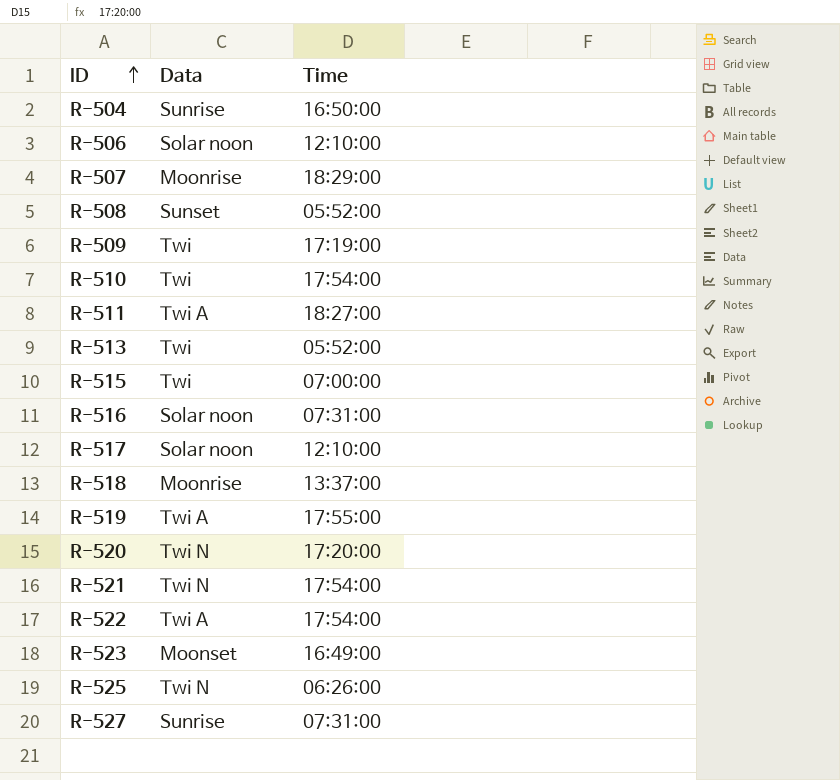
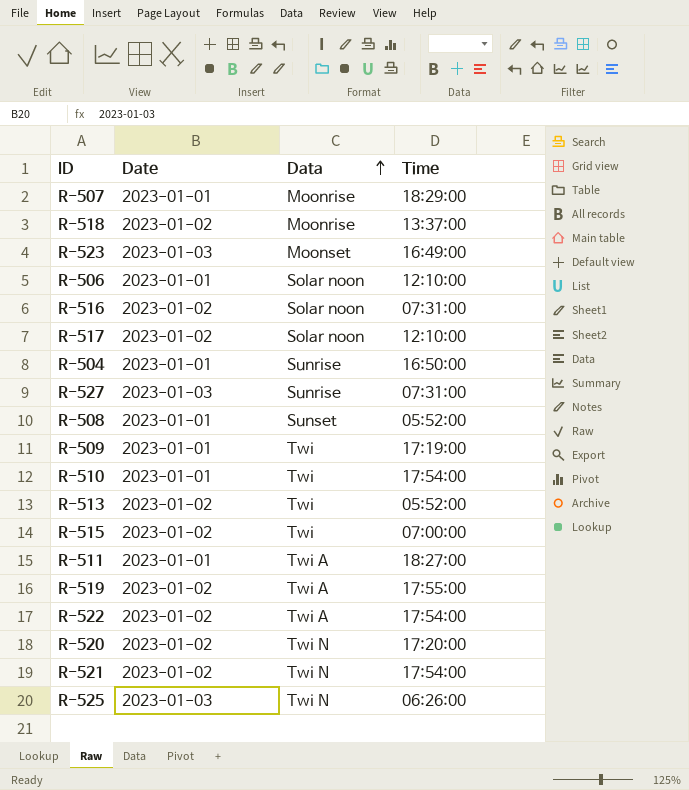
row order: ID ascending -> Data ascending
column Date | position: none -> 2

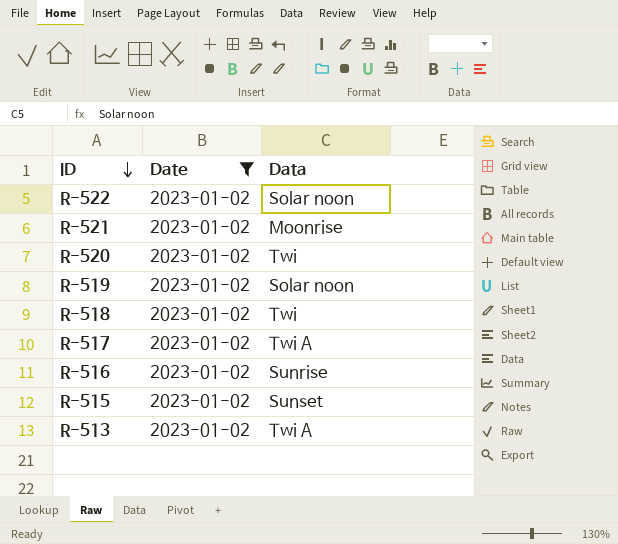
filter: none -> Date = 2023-01-02
row order: Data ascending -> ID descending
column Time | position: 4 -> none
R-522 | Data: Twi A -> Solar noon
R-521 | Data: Twi N -> Moonrise
R-520 | Data: Twi N -> Twi
R-519 | Data: Twi A -> Solar noon
R-518 | Data: Moonrise -> Twi
R-517 | Data: Solar noon -> Twi A
R-516 | Data: Solar noon -> Sunrise
R-515 | Data: Twi -> Sunset
R-513 | Data: Twi -> Twi A

